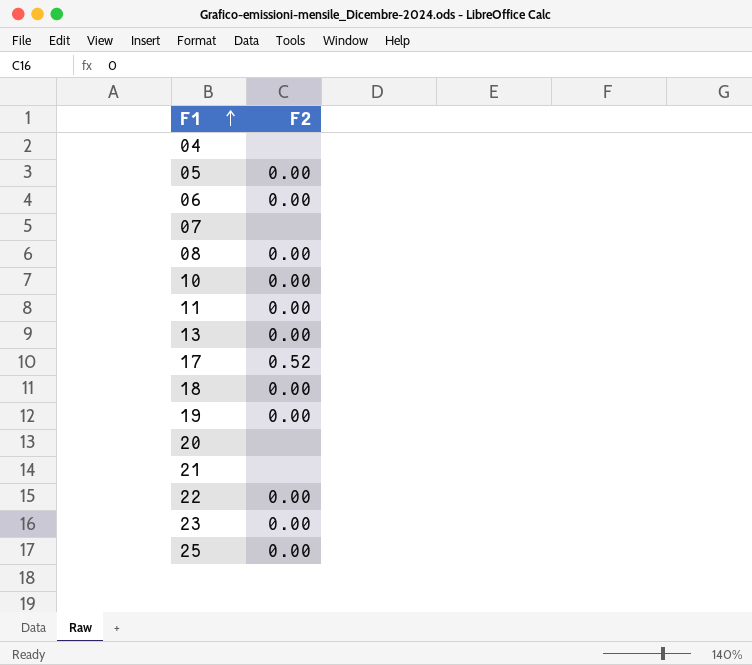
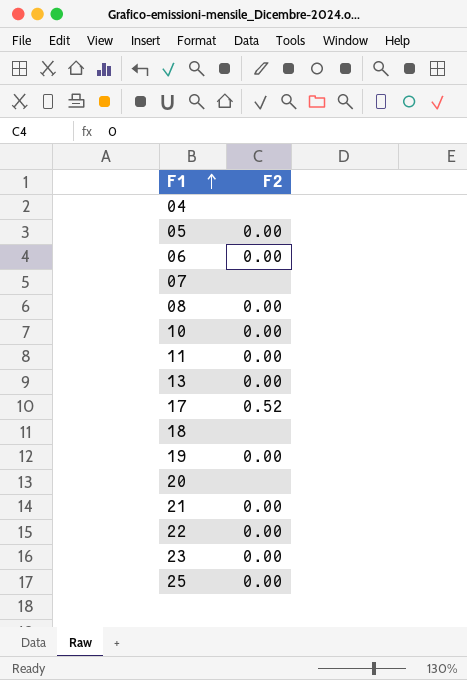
18 | F2: 0.00 -> none
21 | F2: none -> 0.00

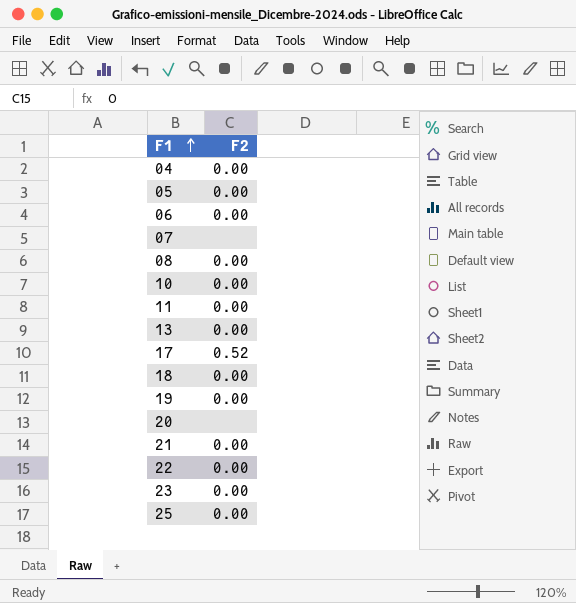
04 | F2: none -> 0.00
18 | F2: none -> 0.00

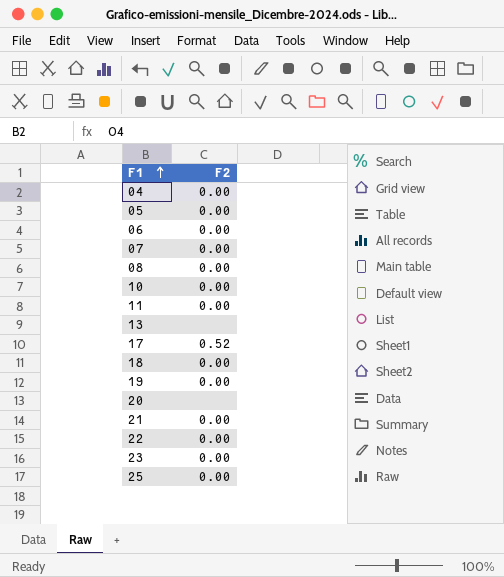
07 | F2: none -> 0.00
13 | F2: 0.00 -> none

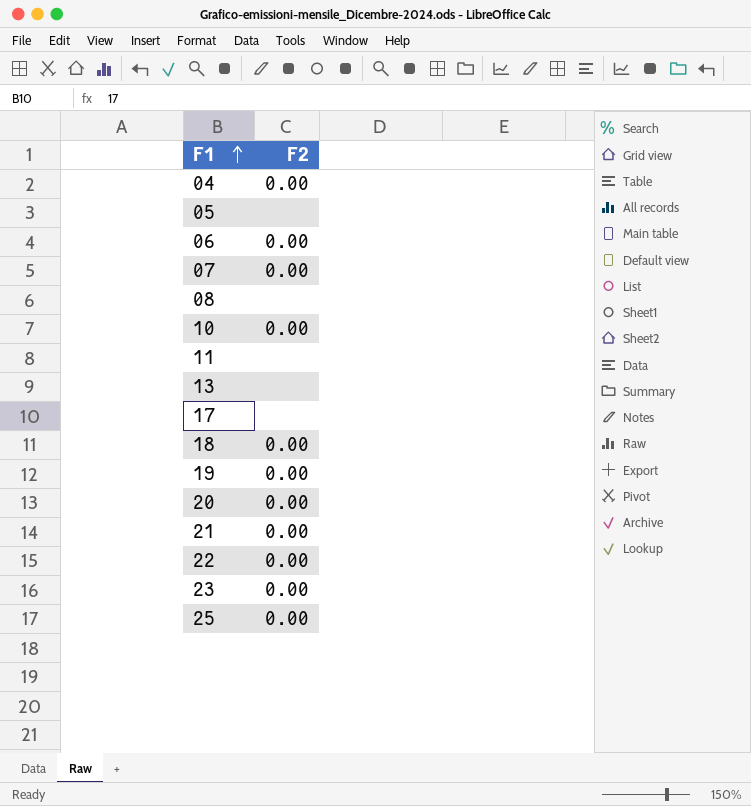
05 | F2: 0.00 -> none
08 | F2: 0.00 -> none
11 | F2: 0.00 -> none
17 | F2: 0.52 -> none
20 | F2: none -> 0.00

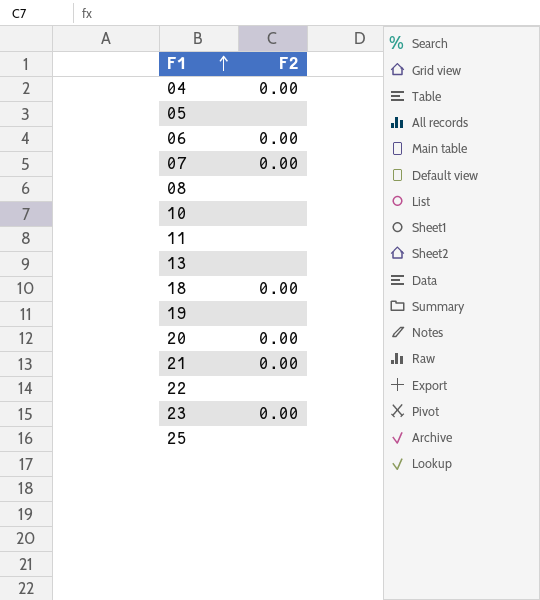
row 17: none -> none
10 | F2: 0.00 -> none
19 | F2: 0.00 -> none
22 | F2: 0.00 -> none
25 | F2: 0.00 -> none

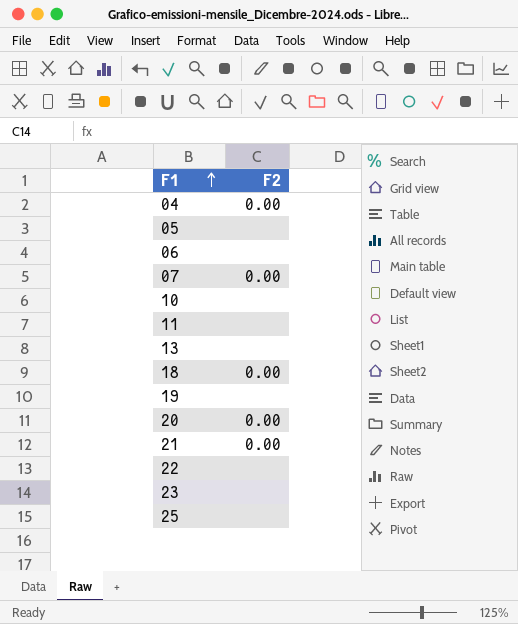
row 08: none -> none
06 | F2: 0.00 -> none
23 | F2: 0.00 -> none

